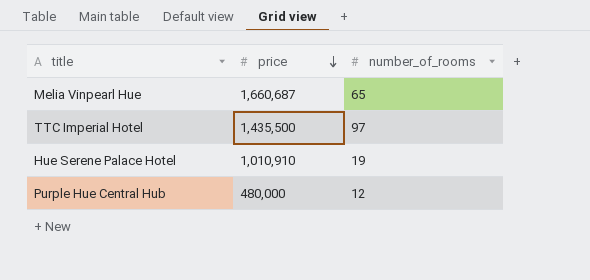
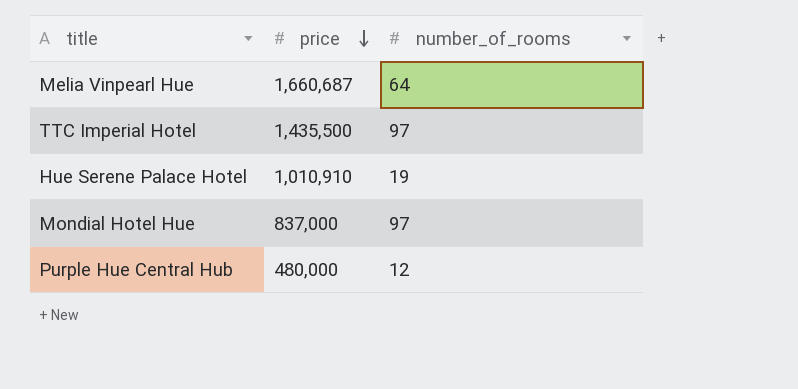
Melia Vinpearl Hue | number_of_rooms: 65 -> 64
row Mondial Hotel Hue: none -> 837,000 | 97

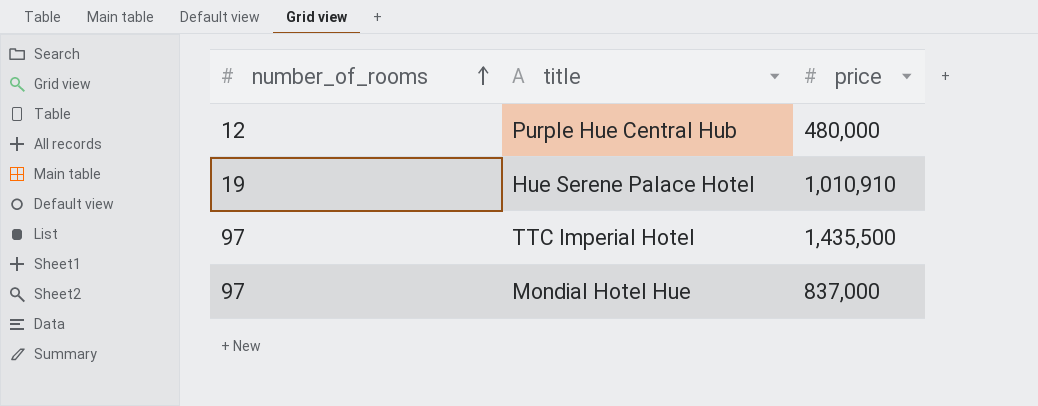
row order: price descending -> number_of_rooms ascending
column number_of_rooms | position: 3 -> 1
row Melia Vinpearl Hue: 1,660,687 | 64 -> none

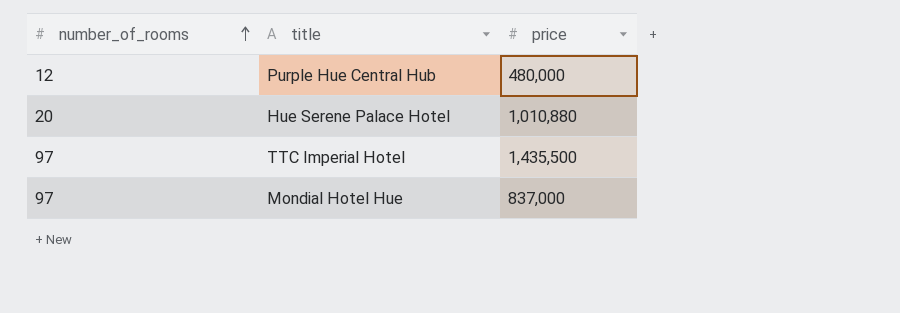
Hue Serene Palace Hotel | number_of_rooms: 19 -> 20
Hue Serene Palace Hotel | price: 1,010,910 -> 1,010,880

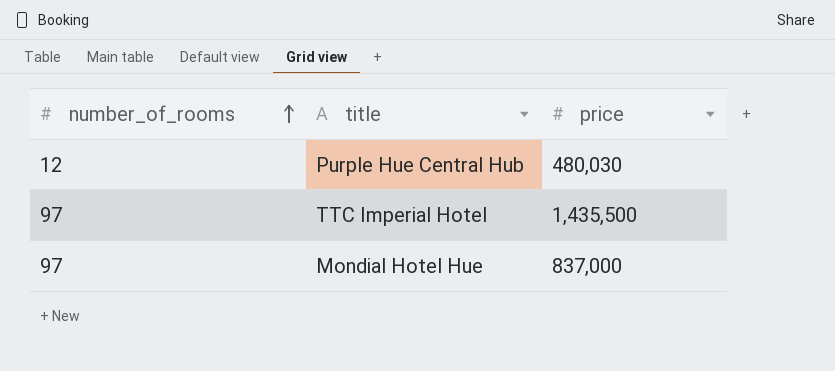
row Hue Serene Palace Hotel: 20 | 1,010,880 -> none
Purple Hue Central Hub | price: 480,000 -> 480,030

